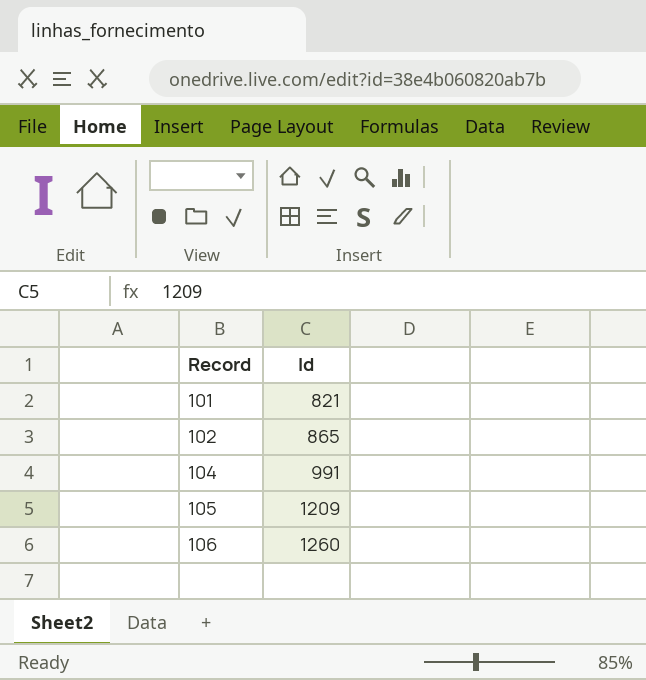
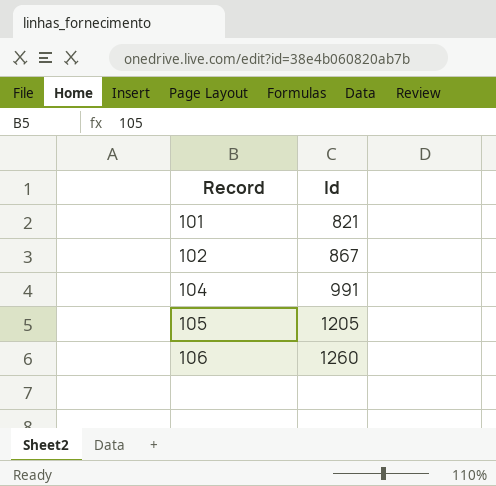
102 | Id: 865 -> 867
105 | Id: 1209 -> 1205

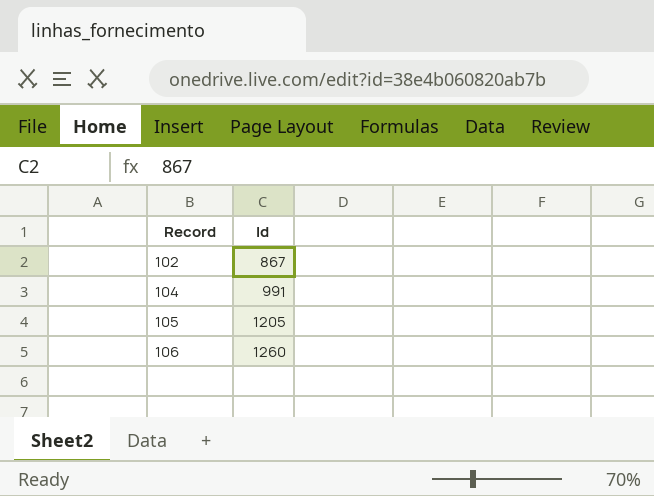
row 101: 821 -> none

